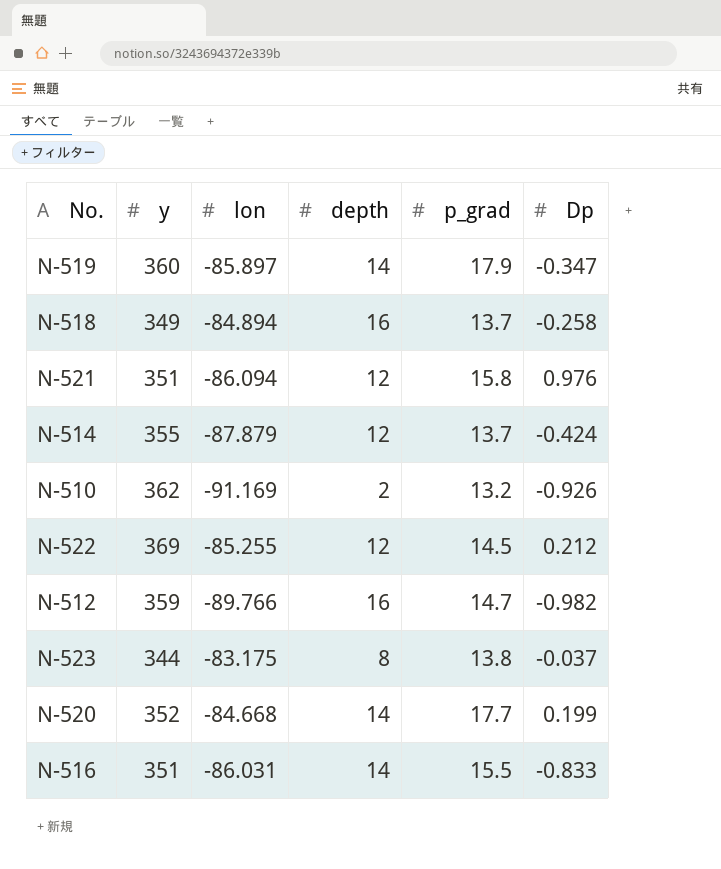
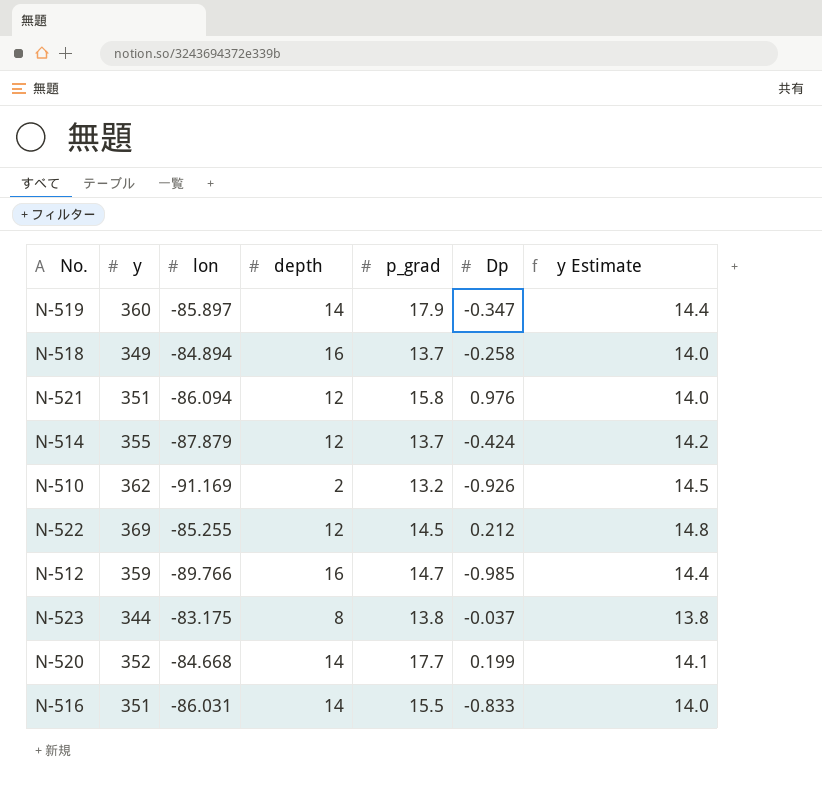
column y Estimate | formula: none -> [y] * 0.04
N-512 | Dp: -0.982 -> -0.985

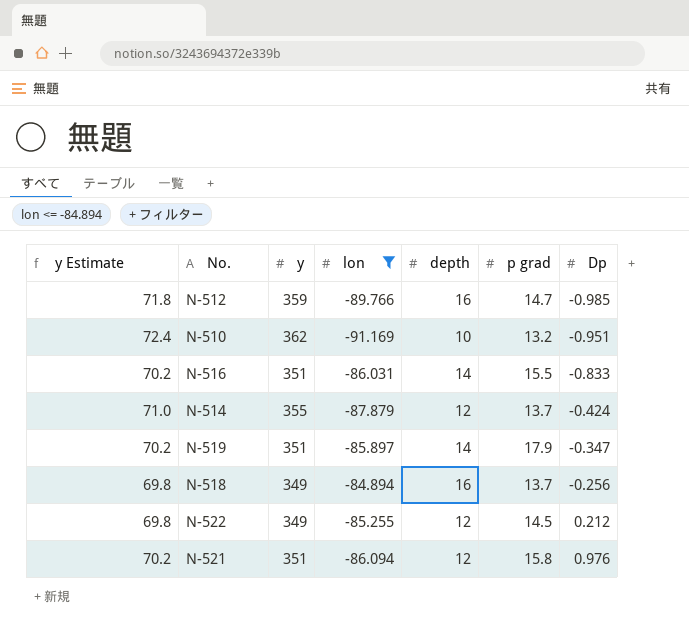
filter: none -> lon <= -84.894
row order: none -> Dp ascending
column y Estimate | formula: [y] * 0.04 -> [y] * 0.2
column y Estimate | position: 7 -> 1
column name: p_grad -> p grad
N-510 | depth: 2 -> 10
N-510 | Dp: -0.926 -> -0.951
N-519 | y: 360 -> 351
N-518 | Dp: -0.258 -> -0.256
N-522 | y: 369 -> 349

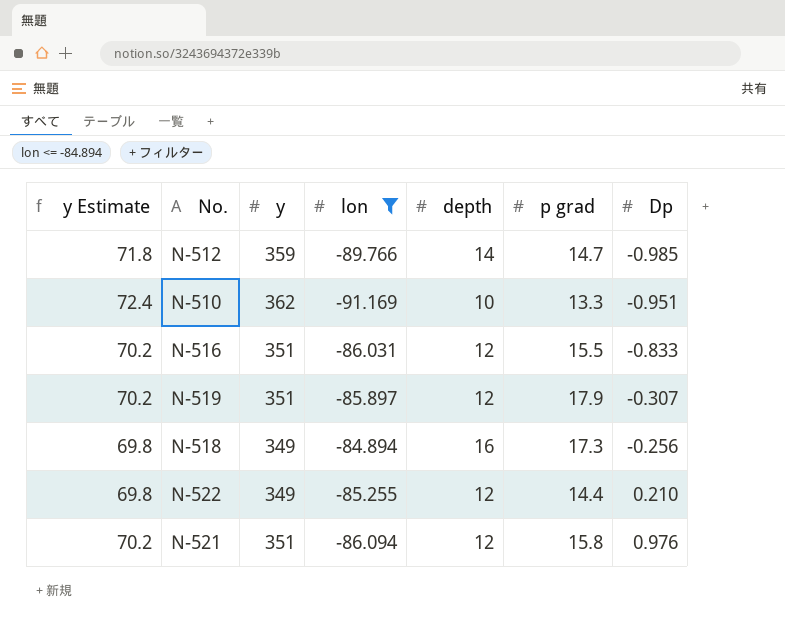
row N-514: 71.0 | 355 | -87.879 | 12 | 13.7 | -0.424 -> none
N-512 | depth: 16 -> 14
N-510 | p grad: 13.2 -> 13.3
N-516 | depth: 14 -> 12
N-519 | depth: 14 -> 12
N-519 | Dp: -0.347 -> -0.307
N-518 | p grad: 13.7 -> 17.3
N-522 | p grad: 14.5 -> 14.4
N-522 | Dp: 0.212 -> 0.210

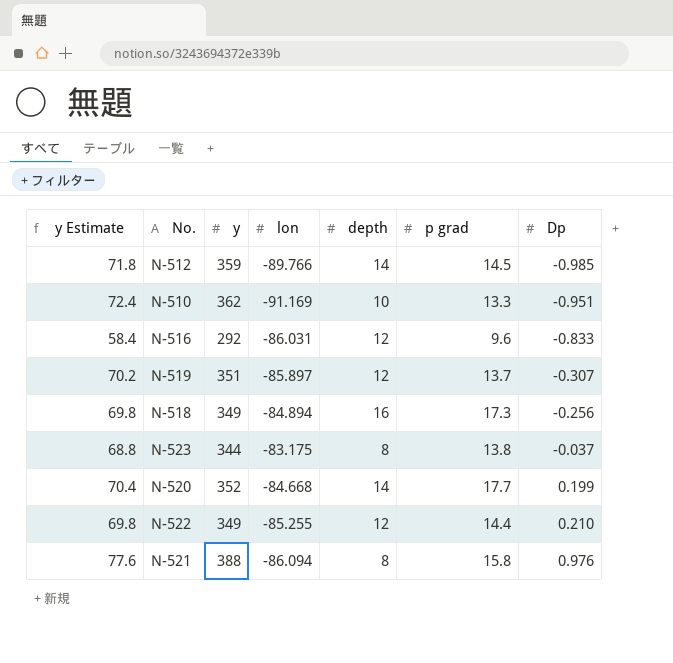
filter: lon <= -84.894 -> none
N-512 | p grad: 14.7 -> 14.5
N-516 | y Estimate: 70.2 -> 58.4
N-516 | y: 351 -> 292
N-516 | p grad: 15.5 -> 9.6
N-519 | p grad: 17.9 -> 13.7
N-521 | y Estimate: 70.2 -> 77.6
N-521 | y: 351 -> 388
N-521 | depth: 12 -> 8

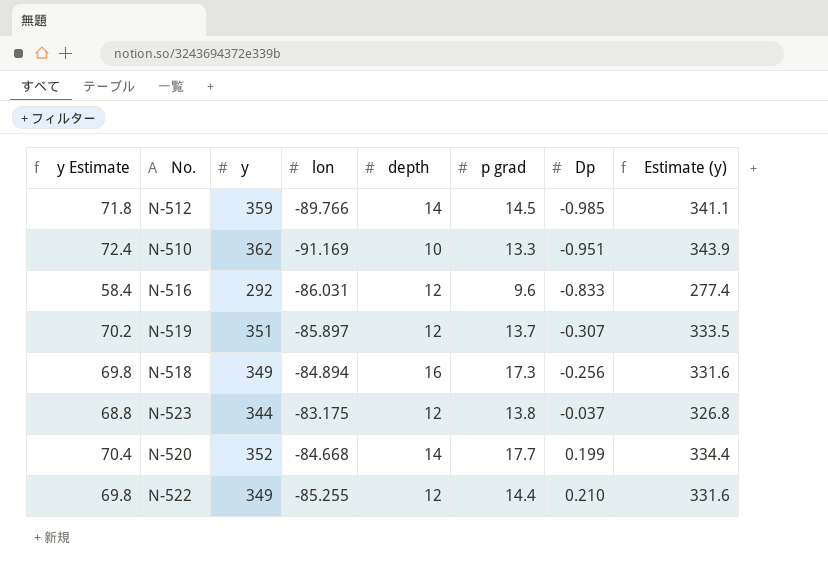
column Estimate (y) | formula: none -> [y] * 0.95
row N-521: 77.6 | 388 | -86.094 | 8 | 15.8 | 0.976 -> none
N-523 | depth: 8 -> 12

